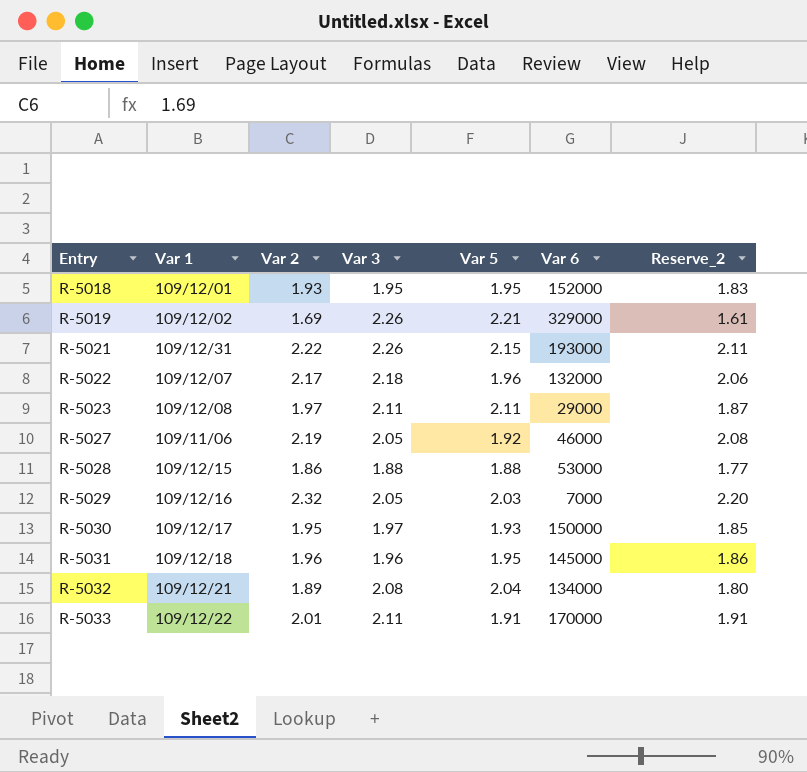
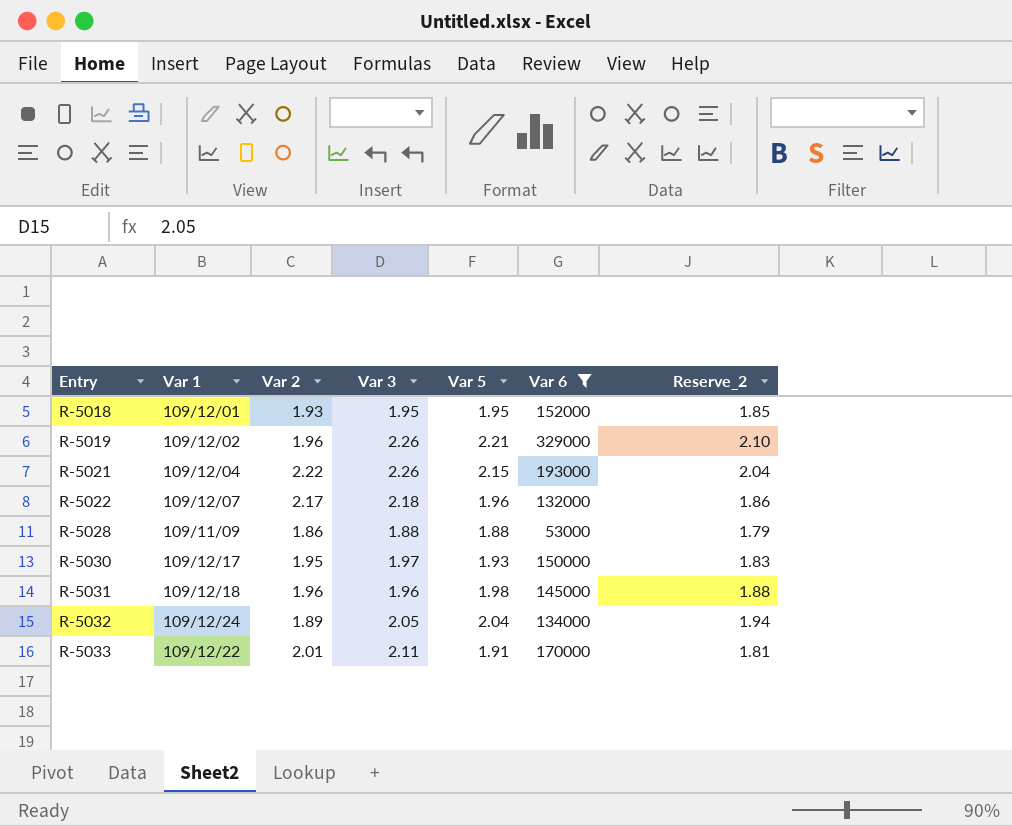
filter: none -> Var 6 >= 53000
column Reserve_2 | formula: [Var 2] * 0.95 -> [Var 5] * 0.95
R-5019 | Var 2: 1.69 -> 1.96
R-5021 | Var 1: 109/12/31 -> 109/12/04
R-5028 | Var 1: 109/12/15 -> 109/11/09
R-5031 | Var 5: 1.95 -> 1.98
R-5032 | Var 1: 109/12/21 -> 109/12/24
R-5032 | Var 3: 2.08 -> 2.05

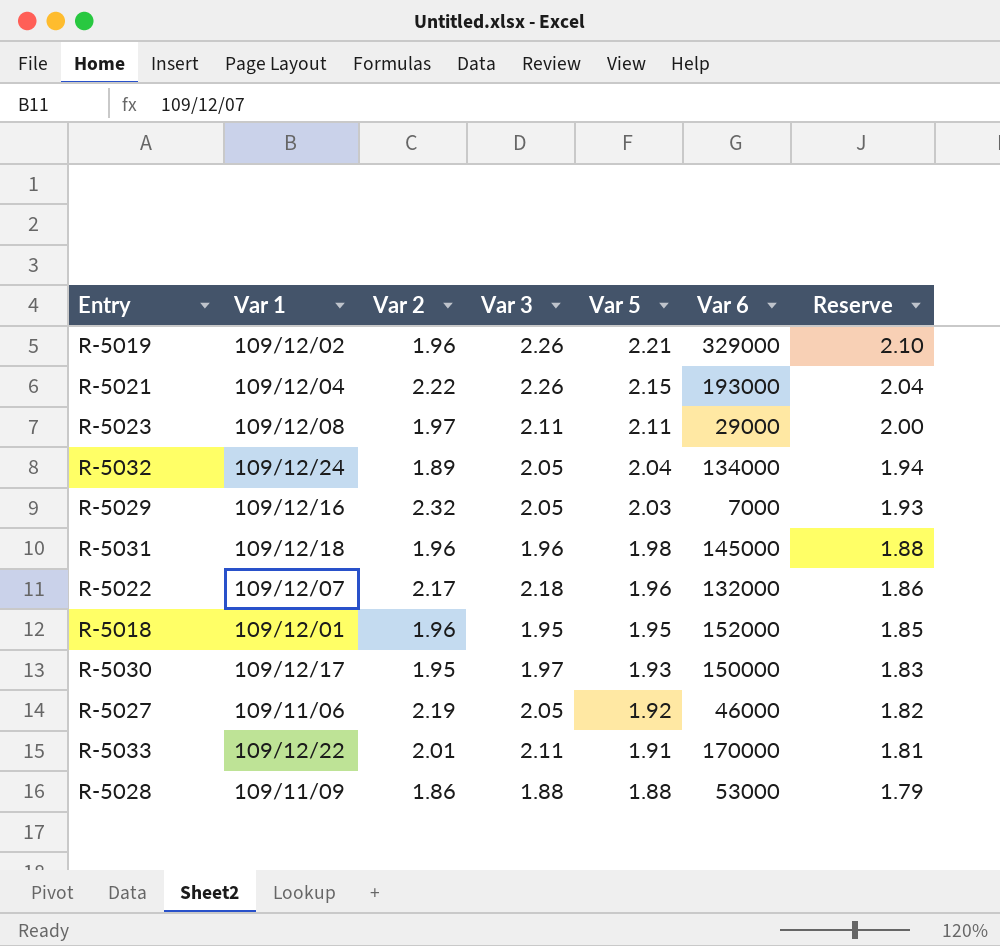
filter: Var 6 >= 53000 -> none
row order: Entry ascending -> Var 5 descending
column name: Reserve_2 -> Reserve
R-5018 | Var 2: 1.93 -> 1.96

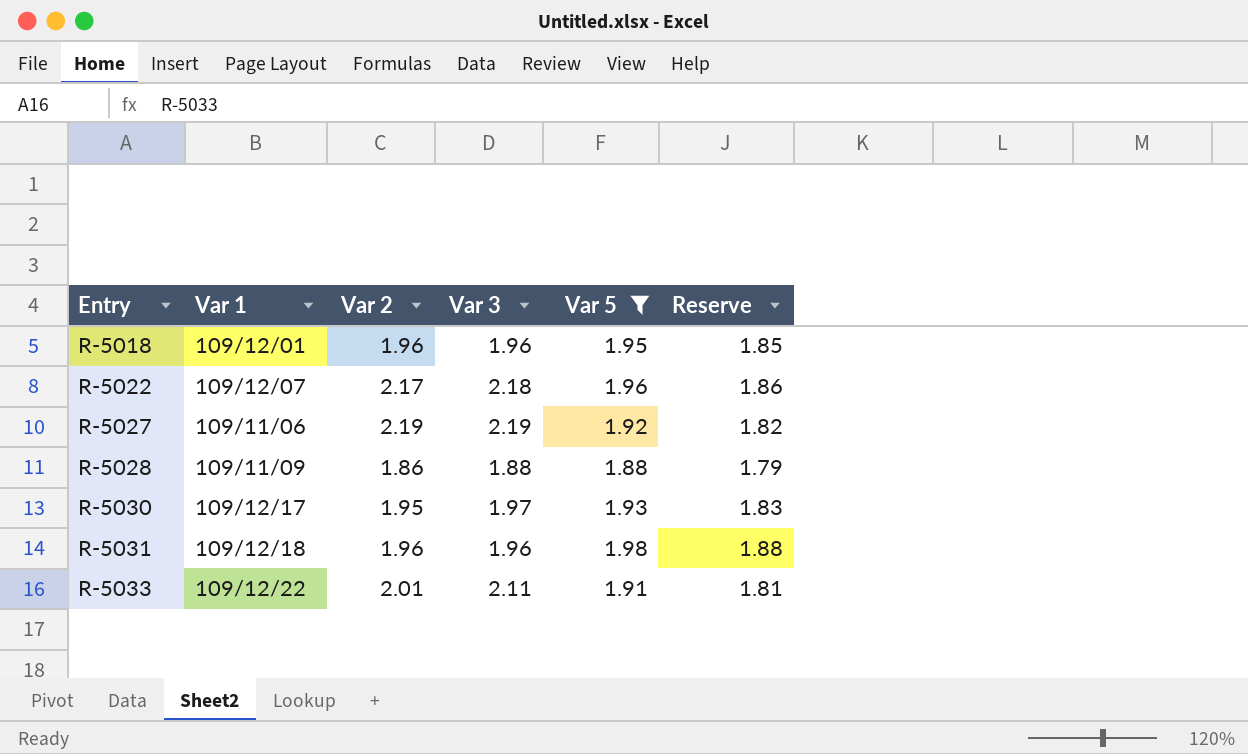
filter: none -> Var 5 <= 1.98
row order: Var 5 descending -> Entry ascending
column Var 6 | position: 6 -> none
R-5018 | Var 3: 1.95 -> 1.96
R-5027 | Var 3: 2.05 -> 2.19

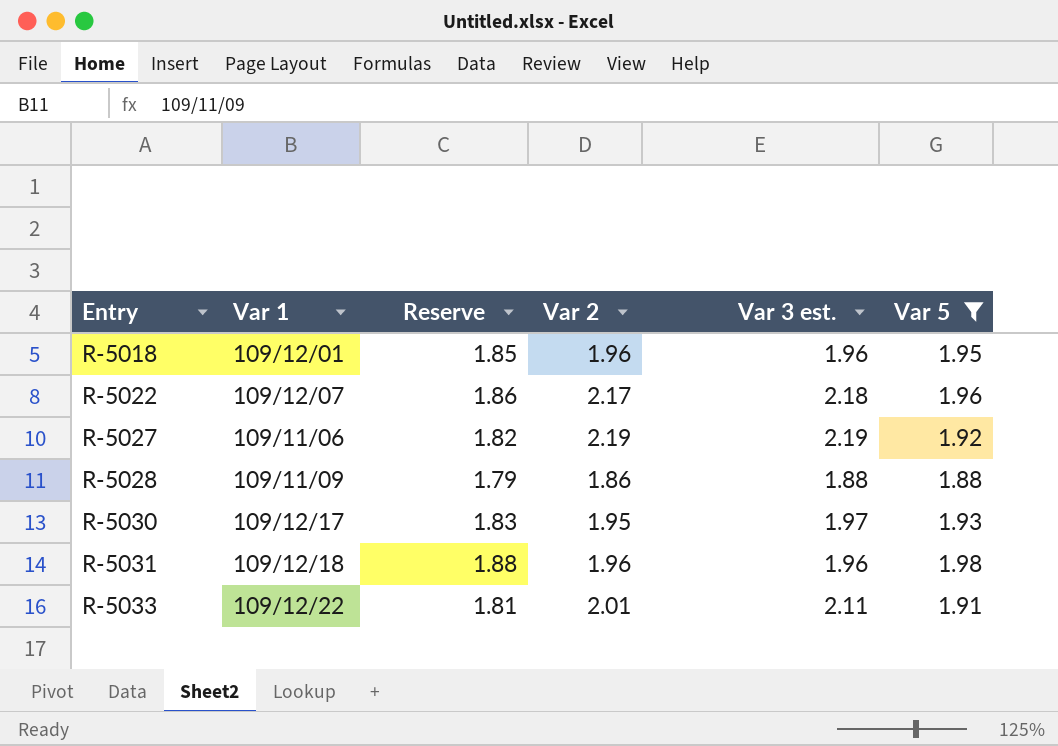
column Reserve | position: 6 -> 3
column name: Var 3 -> Var 3 est.

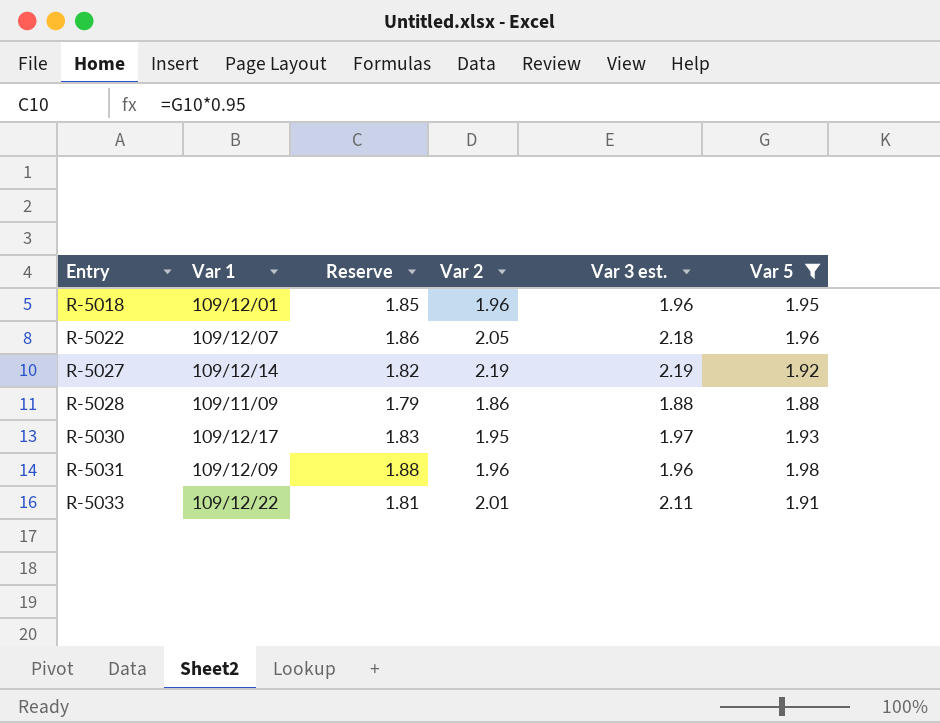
R-5022 | Var 2: 2.17 -> 2.05
R-5027 | Var 1: 109/11/06 -> 109/12/14
R-5031 | Var 1: 109/12/18 -> 109/12/09

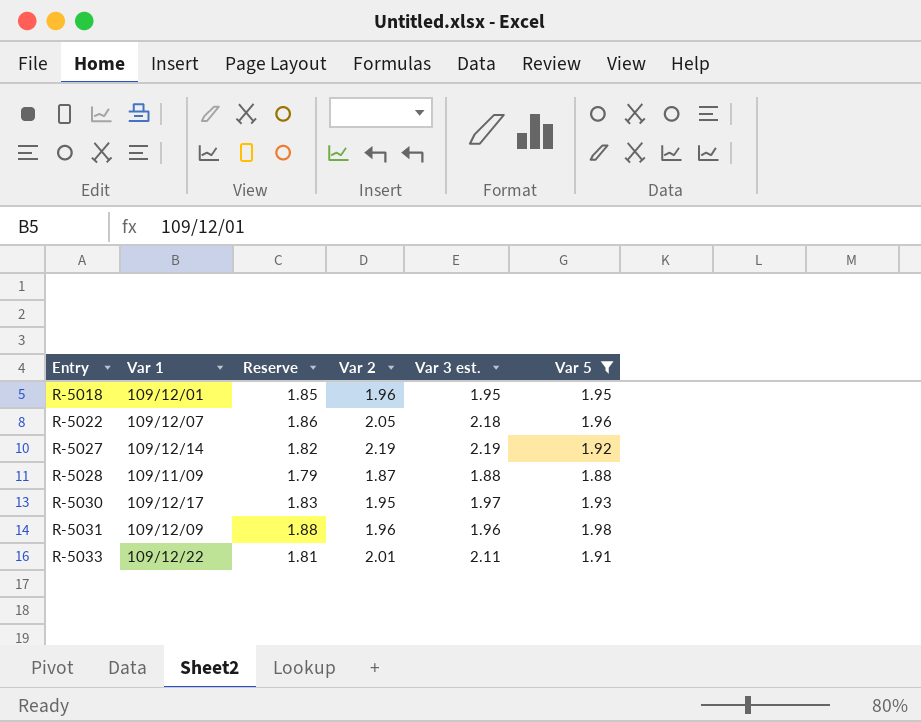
R-5018 | Var 3 est.: 1.96 -> 1.95
R-5028 | Var 2: 1.86 -> 1.87

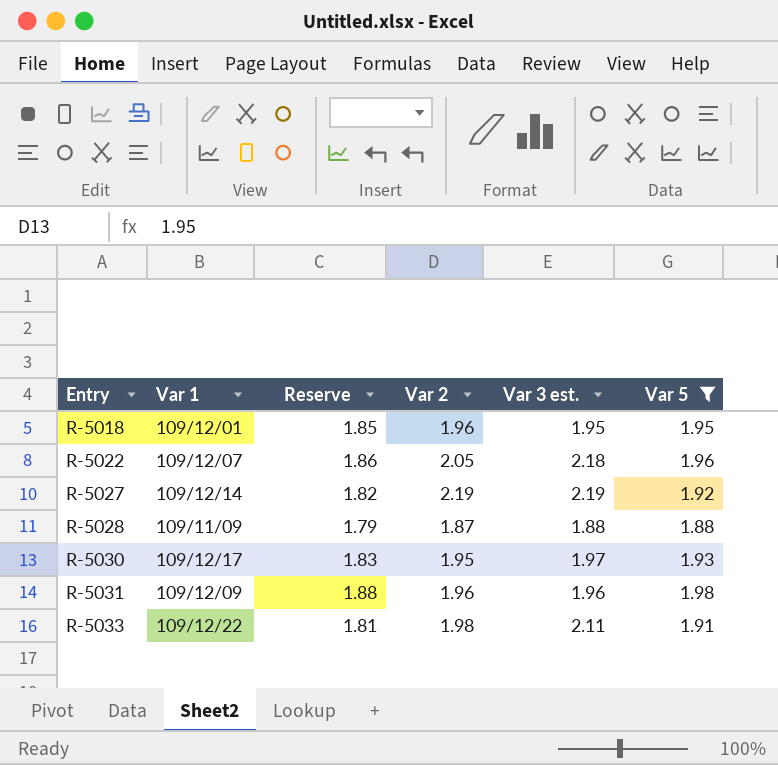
R-5033 | Var 2: 2.01 -> 1.98

